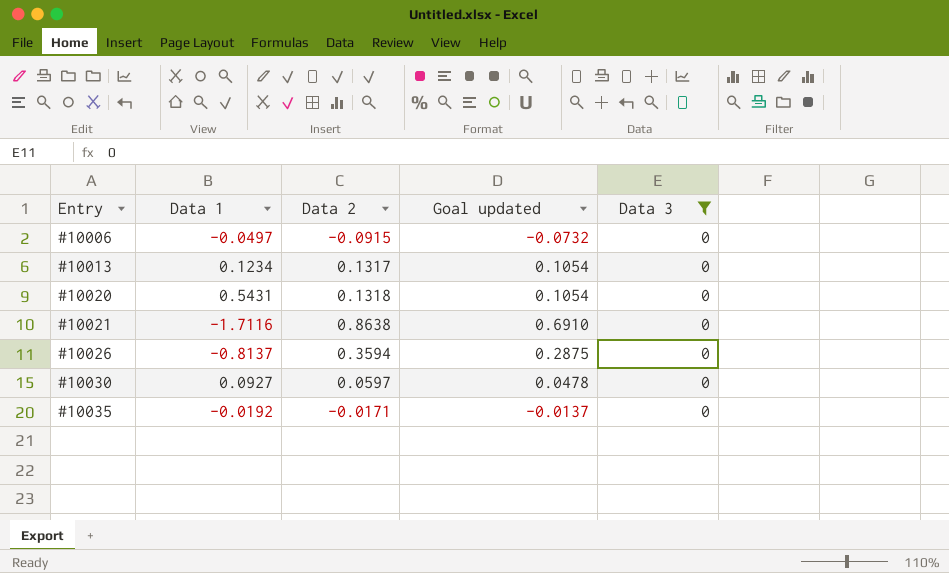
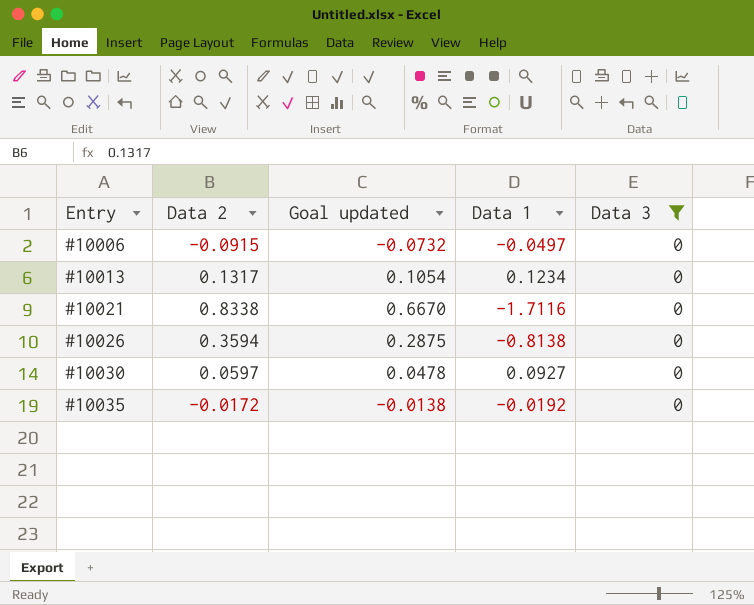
column Data 1 | position: 2 -> 4
row #10020: 0.5431 | 0.1318 | 0.1054 | 0 -> none
#10021 | Data 2: 0.8638 -> 0.8338
#10021 | Goal updated: 0.6910 -> 0.6670
#10026 | Data 1: -0.8137 -> -0.8138
#10035 | Data 2: -0.0171 -> -0.0172
#10035 | Goal updated: -0.0137 -> -0.0138

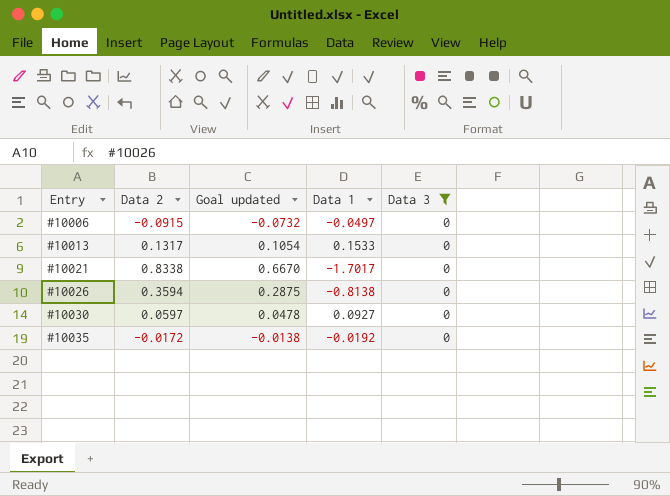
#10013 | Data 1: 0.1234 -> 0.1533
#10021 | Data 1: -1.7116 -> -1.7017

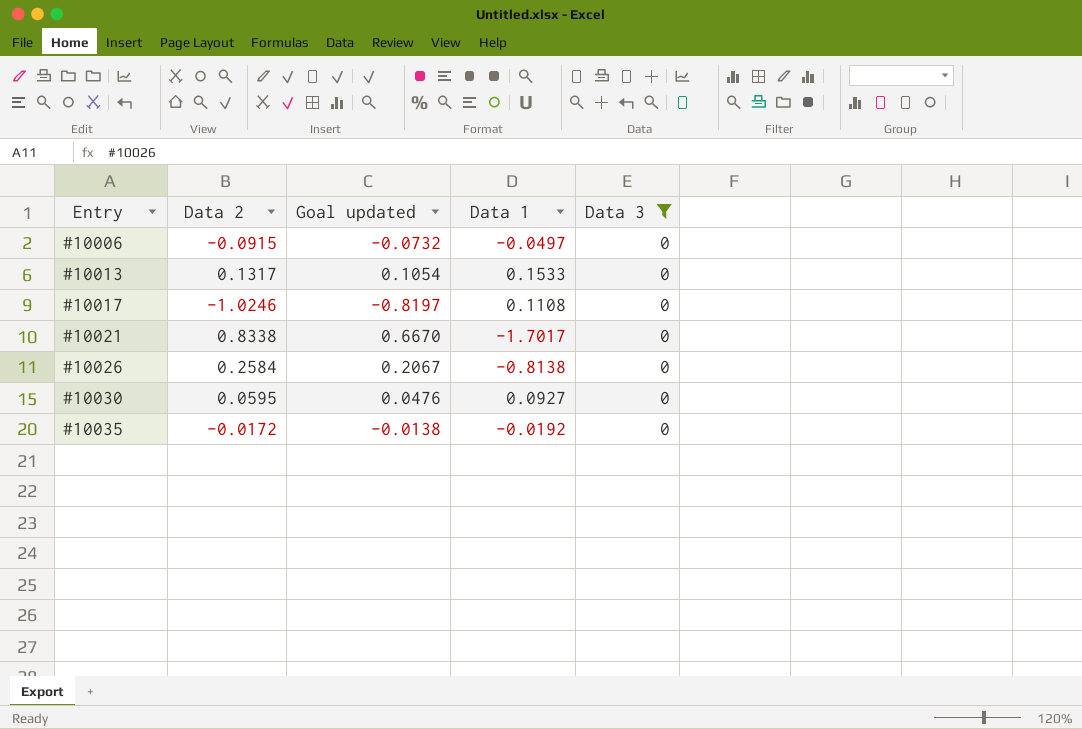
row #10017: none -> -1.0246 | -0.8197 | 0.1108 | 0
#10026 | Data 2: 0.3594 -> 0.2584
#10026 | Goal updated: 0.2875 -> 0.2067
#10030 | Data 2: 0.0597 -> 0.0595
#10030 | Goal updated: 0.0478 -> 0.0476

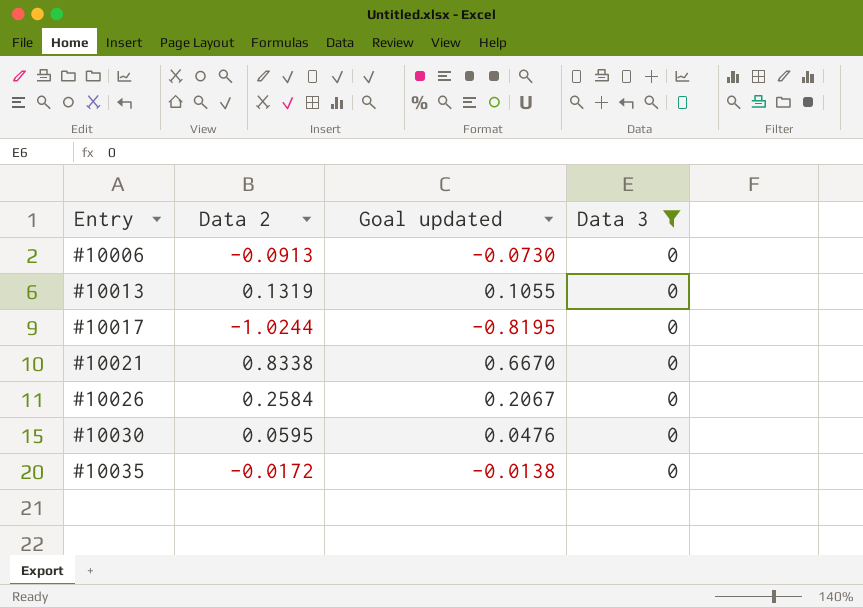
column Data 1 | position: 4 -> none
#10006 | Data 2: -0.0915 -> -0.0913
#10006 | Goal updated: -0.0732 -> -0.0730
#10013 | Data 2: 0.1317 -> 0.1319
#10013 | Goal updated: 0.1054 -> 0.1055
#10017 | Data 2: -1.0246 -> -1.0244
#10017 | Goal updated: -0.8197 -> -0.8195

